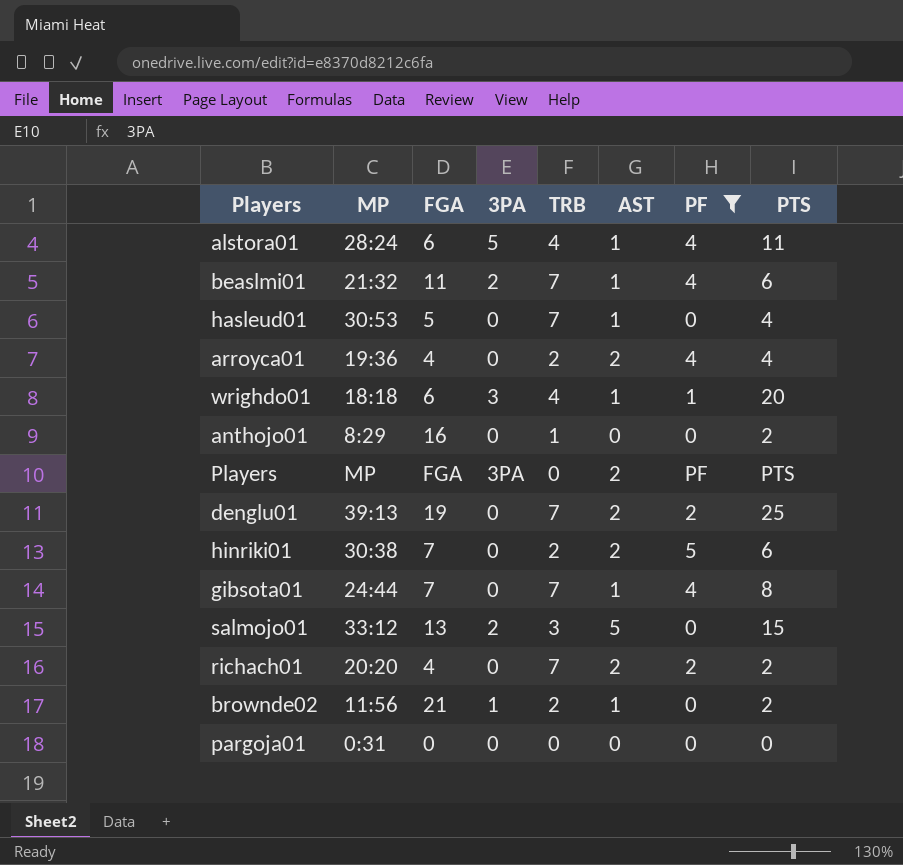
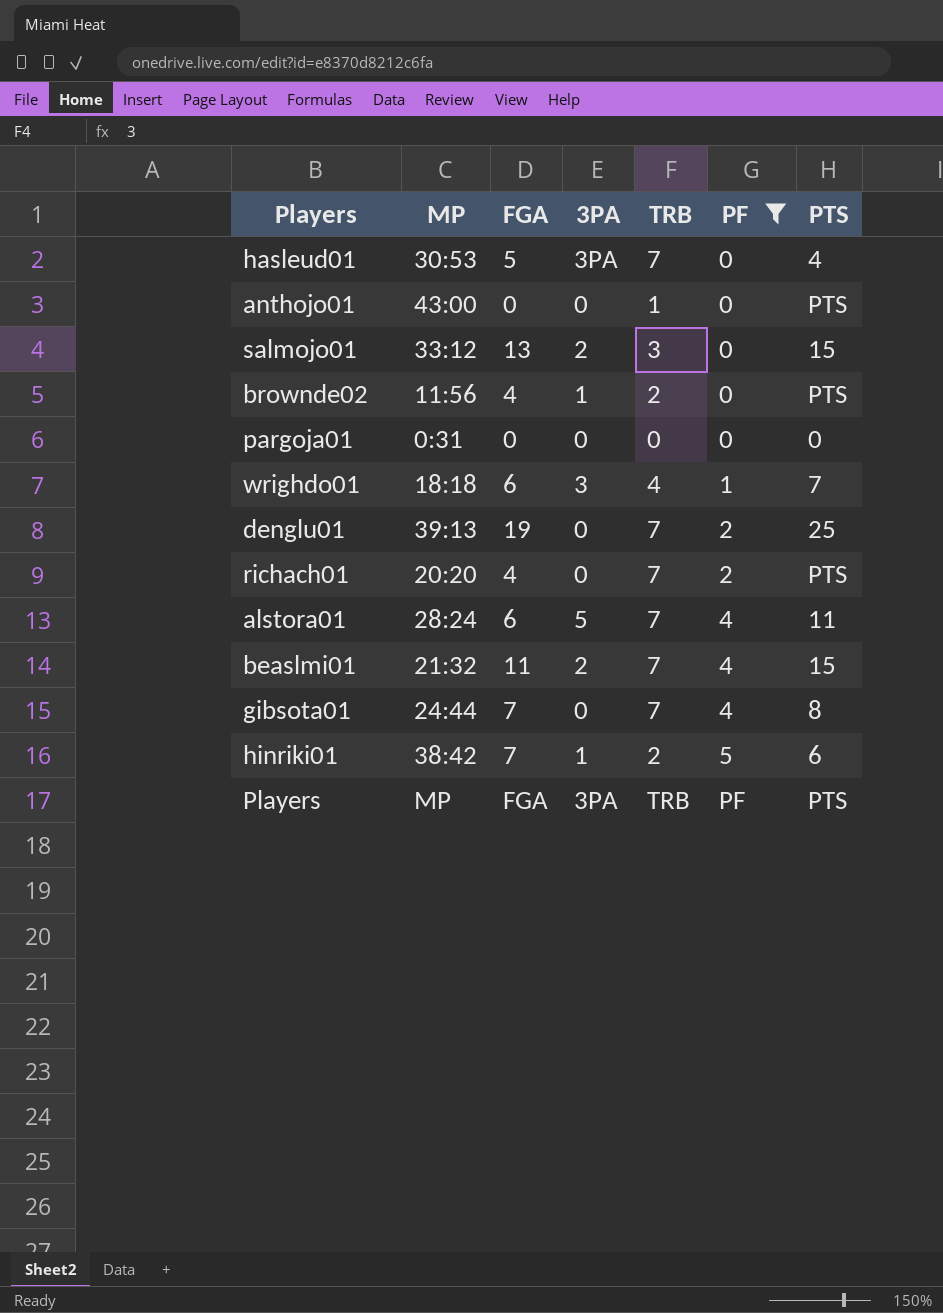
row order: none -> PF ascending
column AST | position: 6 -> none
row arroyca01: 19:36 | 4 | 0 | 2 | 2 | 4 | 4 -> none
hasleud01 | 3PA: 0 -> 3PA
anthojo01 | MP: 8:29 -> 43:00
anthojo01 | FGA: 16 -> 0
anthojo01 | PTS: 2 -> PTS
brownde02 | FGA: 21 -> 4
brownde02 | PTS: 2 -> PTS
wrighdo01 | PTS: 20 -> 7
richach01 | PTS: 2 -> PTS
alstora01 | TRB: 4 -> 7
beaslmi01 | PTS: 6 -> 15
hinriki01 | MP: 30:38 -> 38:42
hinriki01 | 3PA: 0 -> 1
Players | TRB: 0 -> TRB

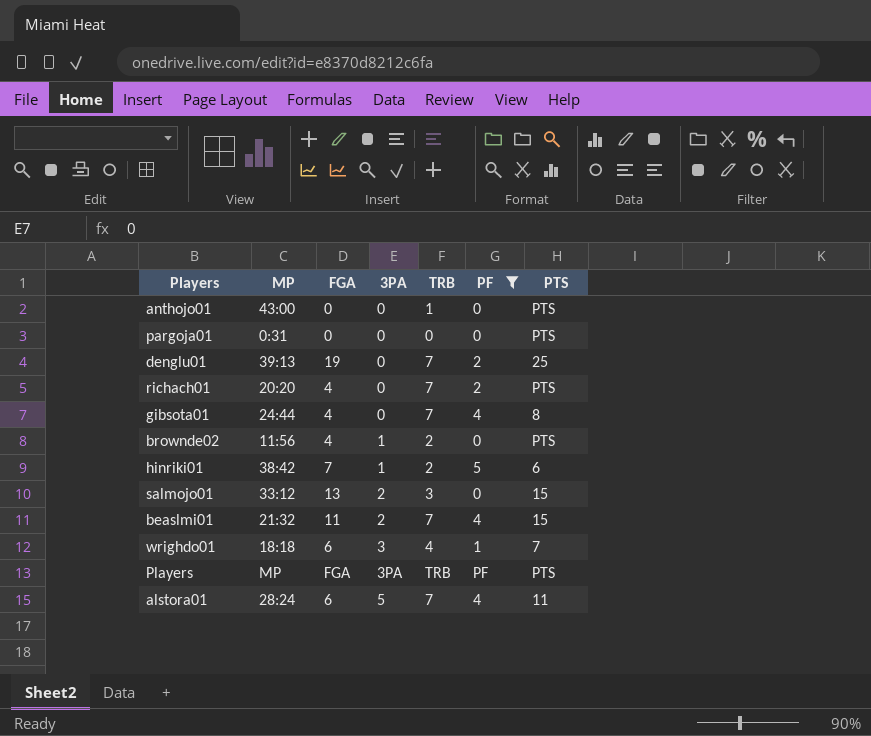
row order: PF ascending -> 3PA ascending
row hasleud01: 30:53 | 5 | 3PA | 7 | 0 | 4 -> none
pargoja01 | PTS: 0 -> PTS
gibsota01 | FGA: 7 -> 4

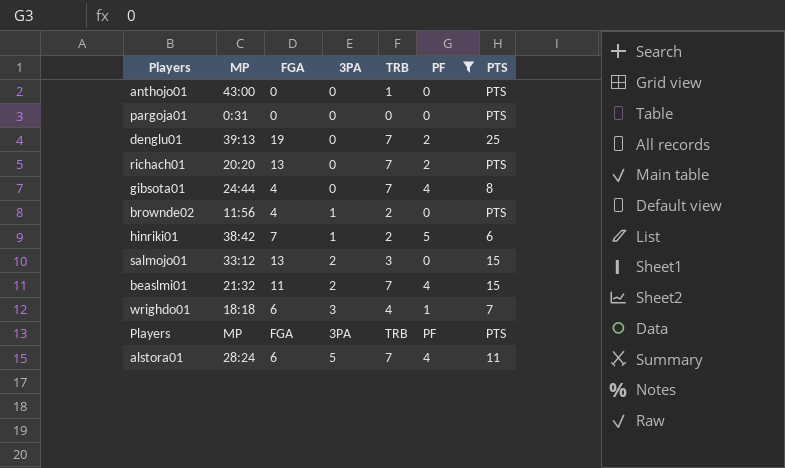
richach01 | FGA: 4 -> 13

